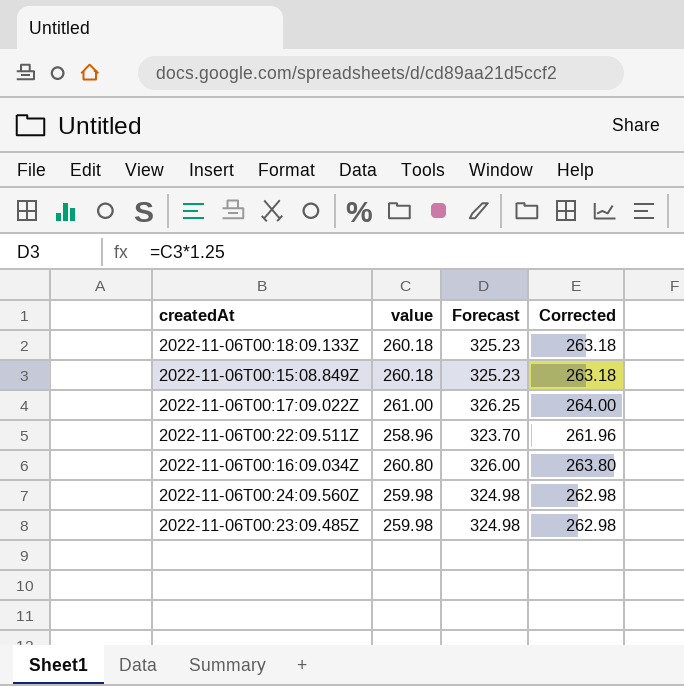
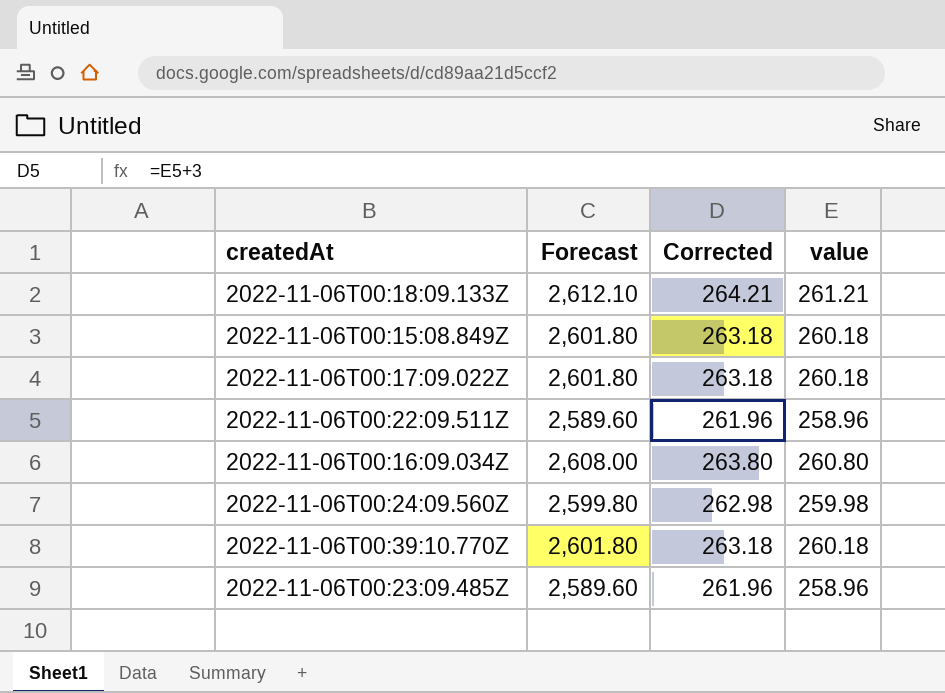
column Forecast | formula: [value] * 1.25 -> [value] * 10
column value | position: 2 -> 4
2022-11-06T00:18:09.133Z | Corrected: 263.18 -> 264.21
2022-11-06T00:18:09.133Z | value: 260.18 -> 261.21
2022-11-06T00:17:09.022Z | Corrected: 264.00 -> 263.18
2022-11-06T00:17:09.022Z | value: 261.00 -> 260.18
row 2022-11-06T00:39:10.770Z: none -> 2,601.80 | 263.18 | 260.18
2022-11-06T00:23:09.485Z | Corrected: 262.98 -> 261.96
2022-11-06T00:23:09.485Z | value: 259.98 -> 258.96

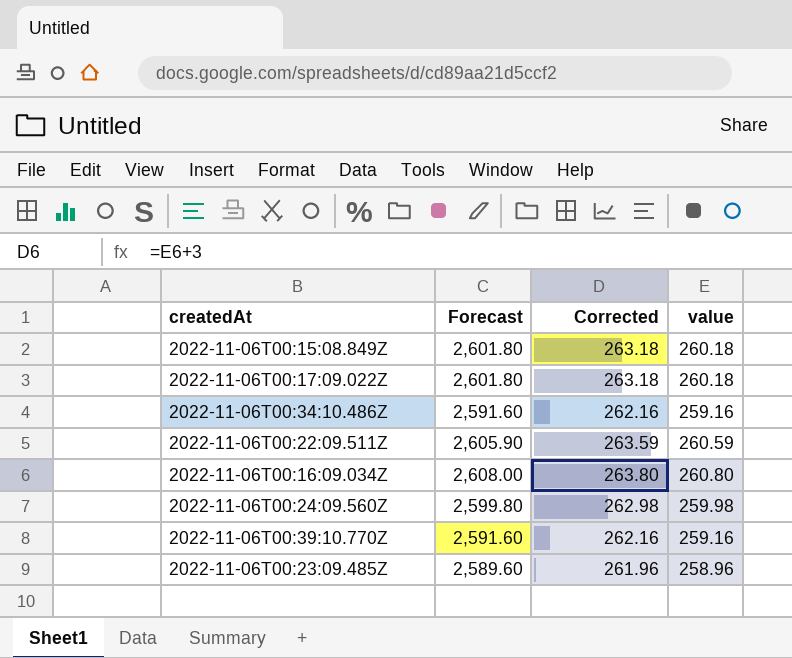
row 2022-11-06T00:18:09.133Z: 2,612.10 | 264.21 | 261.21 -> none
row 2022-11-06T00:34:10.486Z: none -> 2,591.60 | 262.16 | 259.16
2022-11-06T00:22:09.511Z | Forecast: 2,589.60 -> 2,605.90
2022-11-06T00:22:09.511Z | Corrected: 261.96 -> 263.59
2022-11-06T00:22:09.511Z | value: 258.96 -> 260.59
2022-11-06T00:39:10.770Z | Forecast: 2,601.80 -> 2,591.60
2022-11-06T00:39:10.770Z | Corrected: 263.18 -> 262.16
2022-11-06T00:39:10.770Z | value: 260.18 -> 259.16

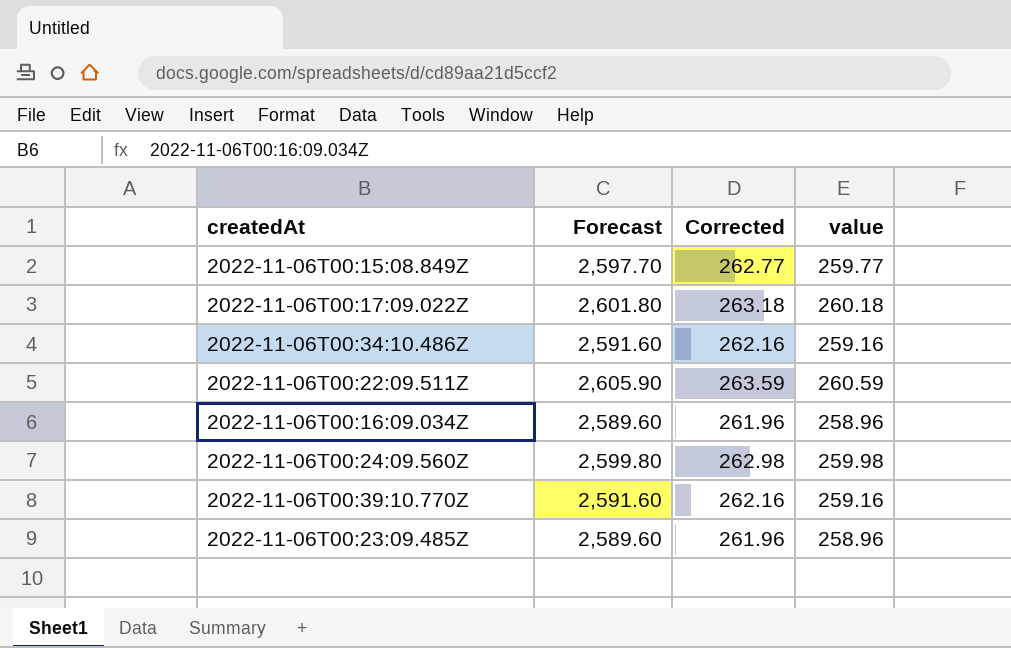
2022-11-06T00:15:08.849Z | Forecast: 2,601.80 -> 2,597.70
2022-11-06T00:15:08.849Z | Corrected: 263.18 -> 262.77
2022-11-06T00:15:08.849Z | value: 260.18 -> 259.77
2022-11-06T00:16:09.034Z | Forecast: 2,608.00 -> 2,589.60
2022-11-06T00:16:09.034Z | Corrected: 263.80 -> 261.96
2022-11-06T00:16:09.034Z | value: 260.80 -> 258.96

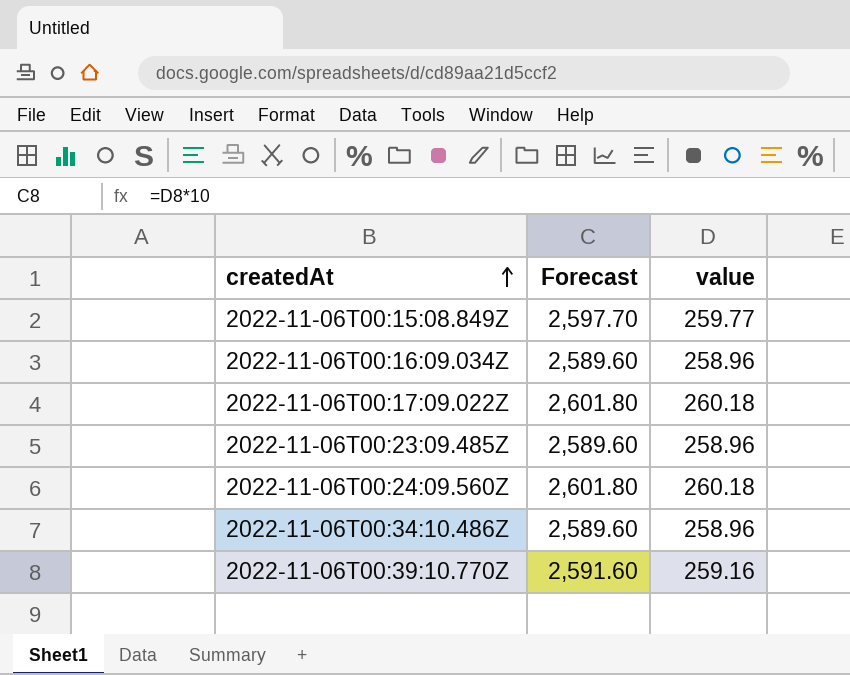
row order: none -> createdAt ascending
column Corrected | formula: [value] + 3 -> none
row 2022-11-06T00:22:09.511Z: 2,605.90 | 263.59 | 260.59 -> none
2022-11-06T00:24:09.560Z | Forecast: 2,599.80 -> 2,601.80
2022-11-06T00:24:09.560Z | value: 259.98 -> 260.18
2022-11-06T00:34:10.486Z | Forecast: 2,591.60 -> 2,589.60
2022-11-06T00:34:10.486Z | value: 259.16 -> 258.96

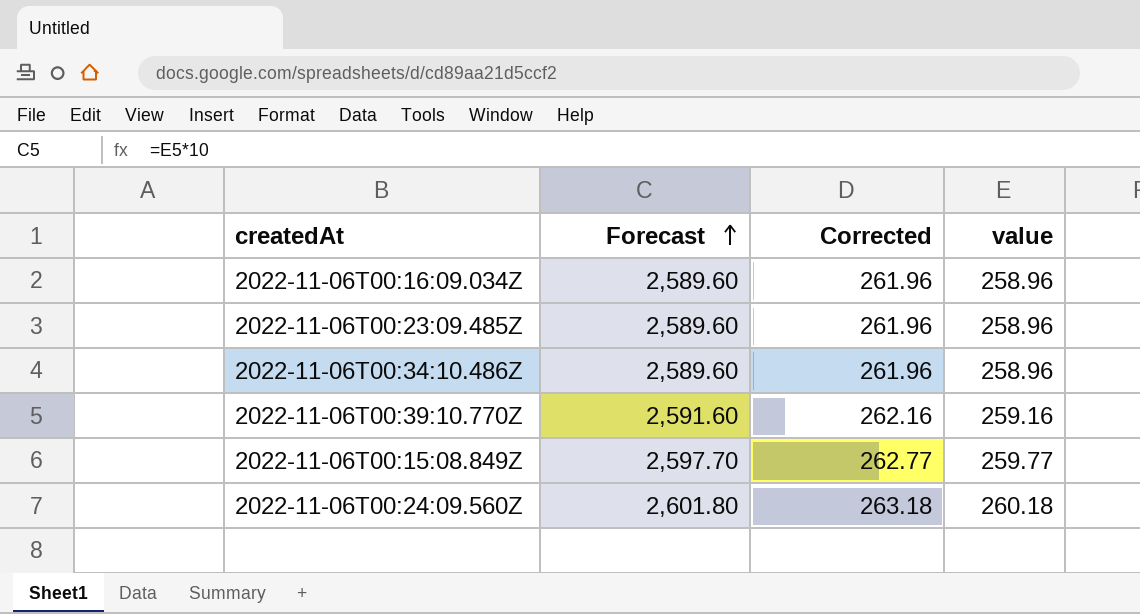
row order: createdAt ascending -> Forecast ascending
column Corrected | formula: none -> [value] + 3
row 2022-11-06T00:17:09.022Z: 2,601.80 | 260.18 -> none

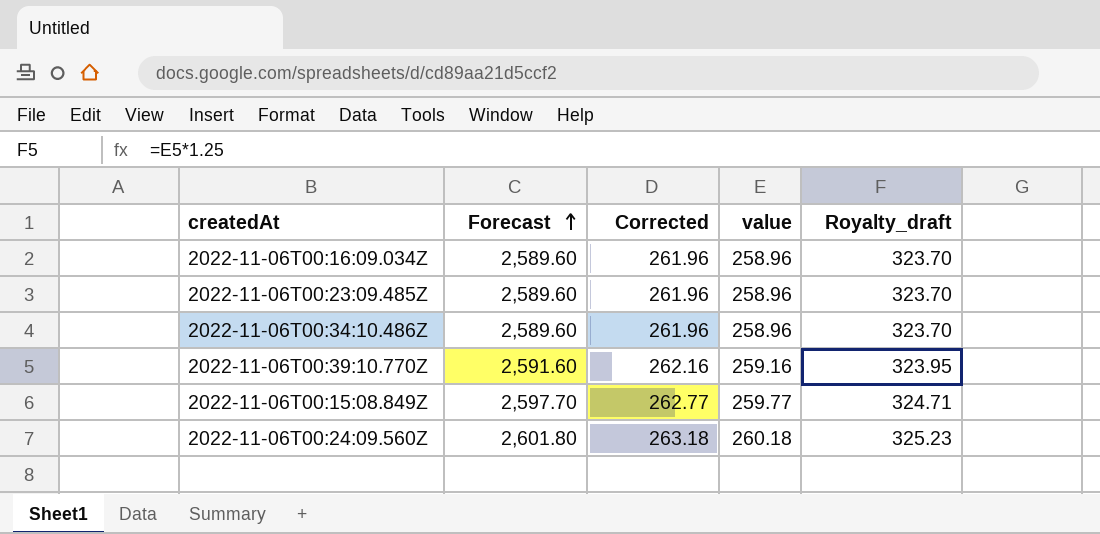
column Royalty_draft | formula: none -> [value] * 1.25

